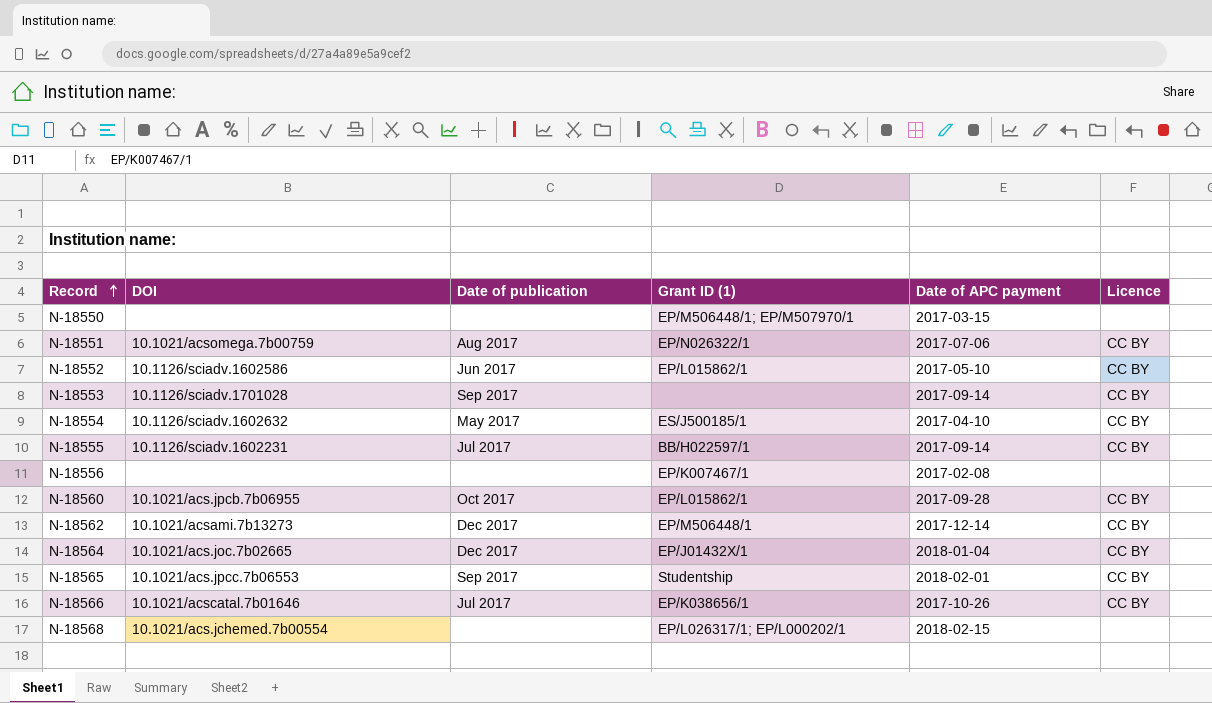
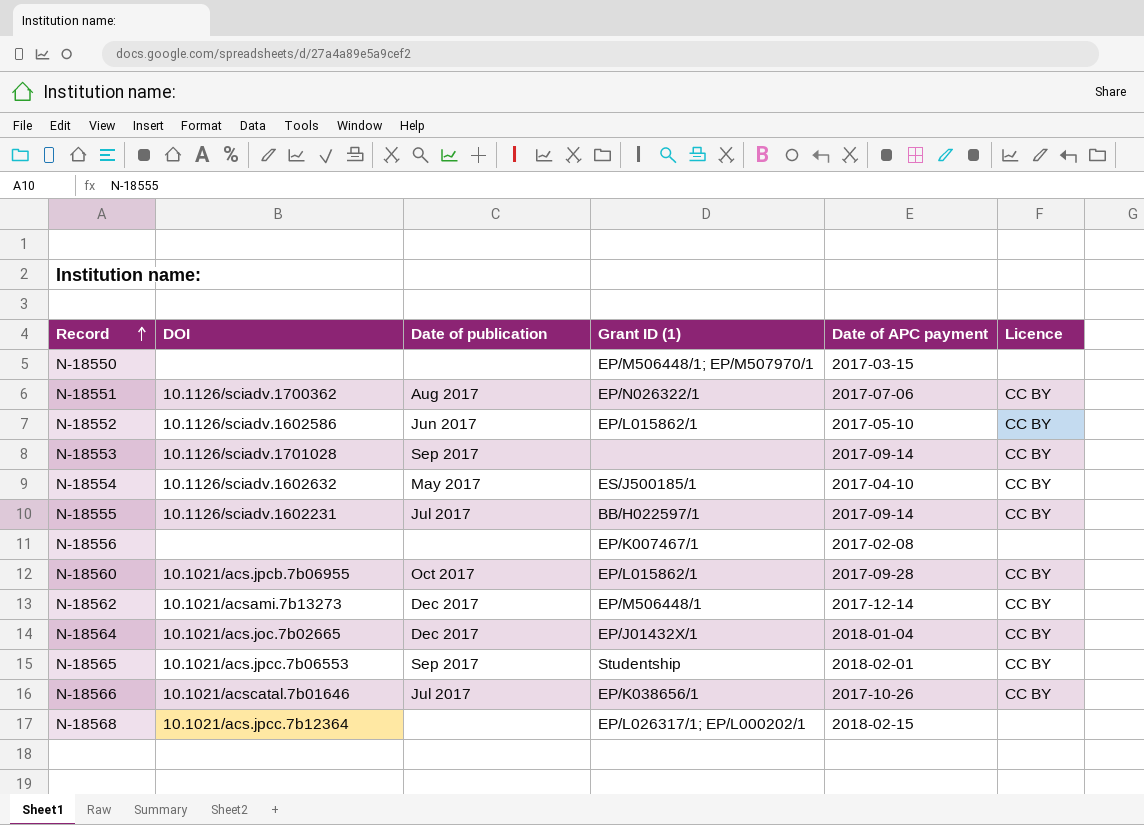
N-18551 | DOI: 10.1021/acsomega.7b00759 -> 10.1126/sciadv.1700362
N-18568 | DOI: 10.1021/acs.jchemed.7b00554 -> 10.1021/acs.jpcc.7b12364

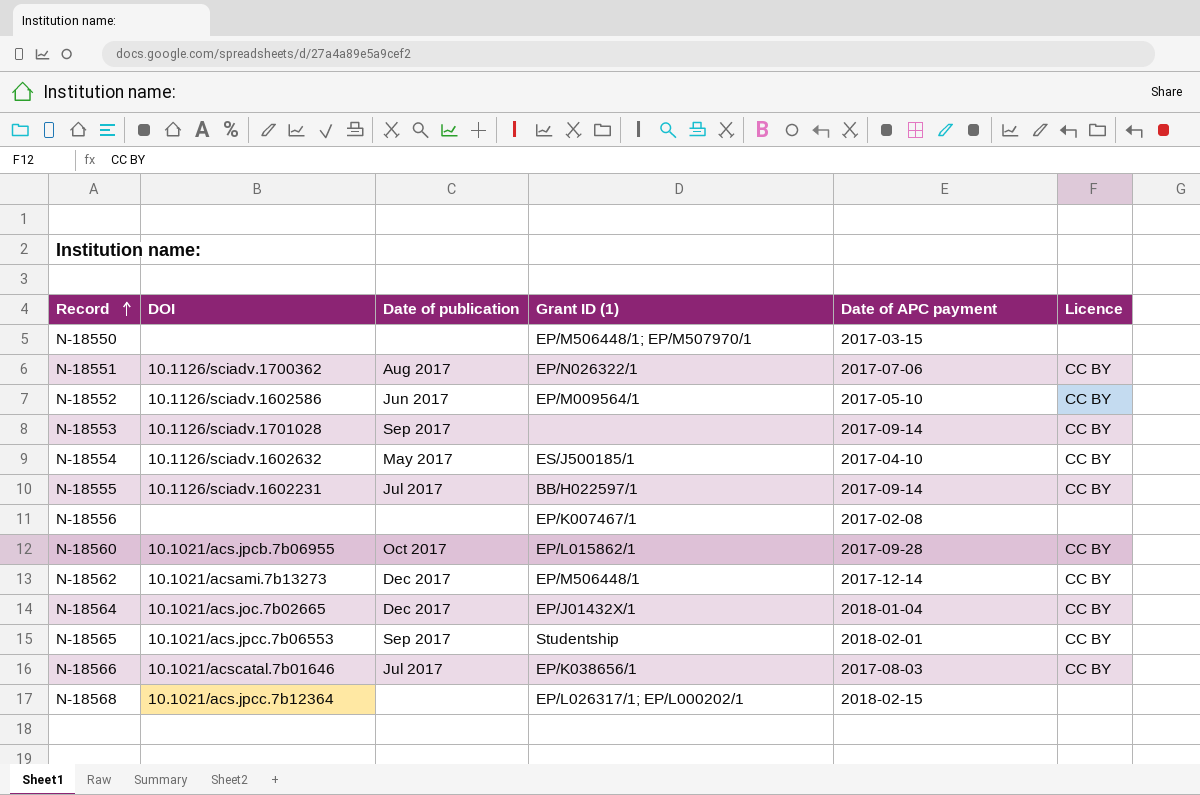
N-18552 | Grant ID (1): EP/L015862/1 -> EP/M009564/1
N-18566 | Date of APC payment: 2017-10-26 -> 2017-08-03

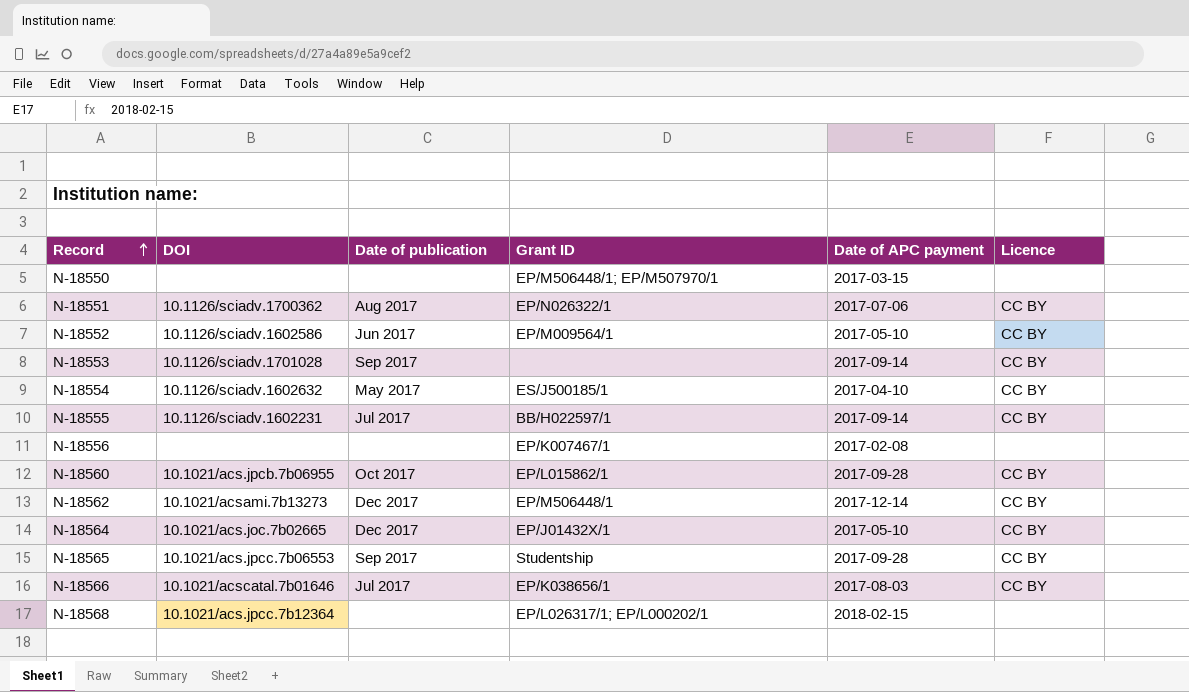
column name: Grant ID (1) -> Grant ID
N-18564 | Date of APC payment: 2018-01-04 -> 2017-05-10
N-18565 | Date of APC payment: 2018-02-01 -> 2017-09-28

